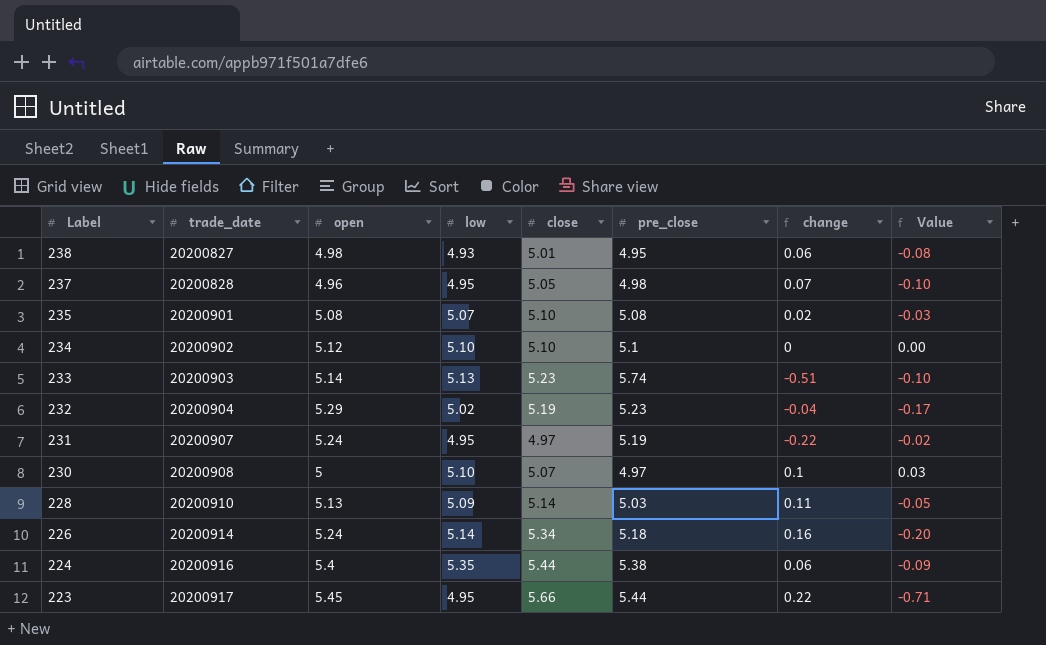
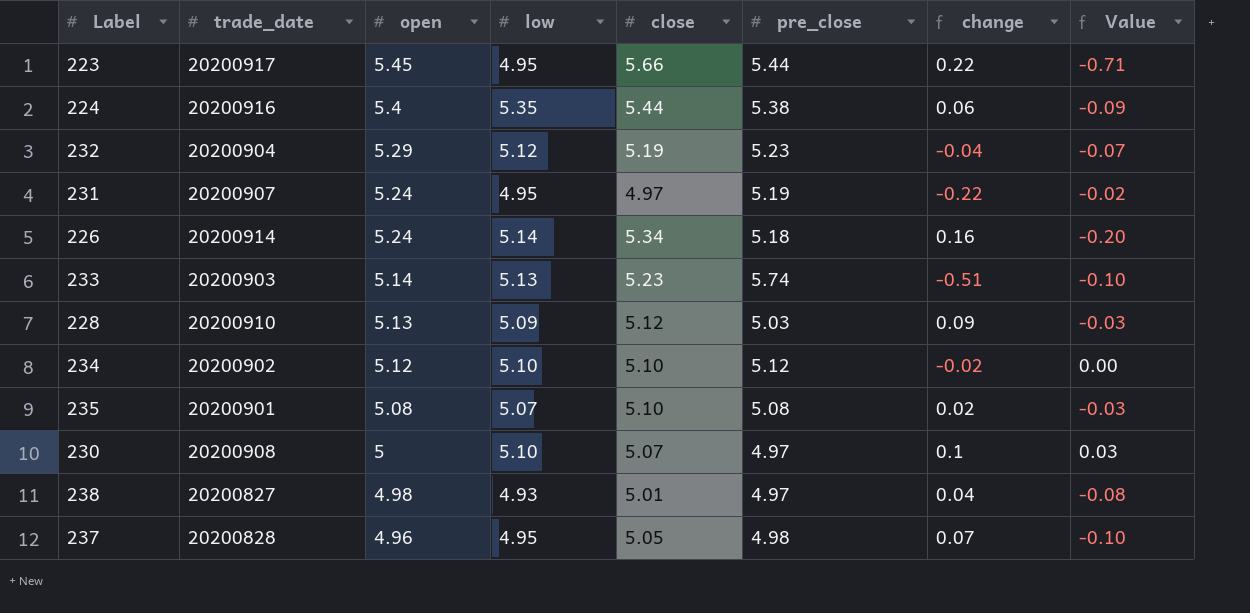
row order: Label descending -> open descending
232 | low: 5.02 -> 5.12
232 | Value: -0.17 -> -0.07
228 | close: 5.14 -> 5.12
228 | change: 0.11 -> 0.09
228 | Value: -0.05 -> -0.03
234 | pre_close: 5.1 -> 5.12
234 | change: 0 -> -0.02
238 | pre_close: 4.95 -> 4.97
238 | change: 0.06 -> 0.04

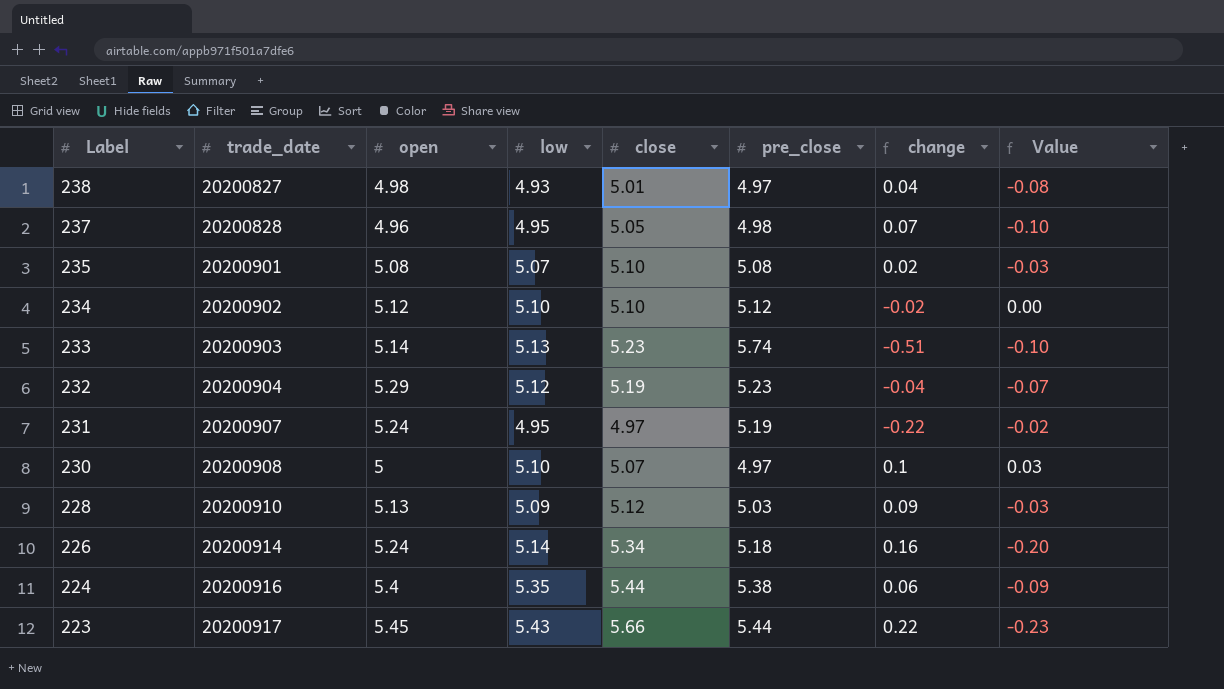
row order: open descending -> Label descending
223 | low: 4.95 -> 5.43
223 | Value: -0.71 -> -0.23

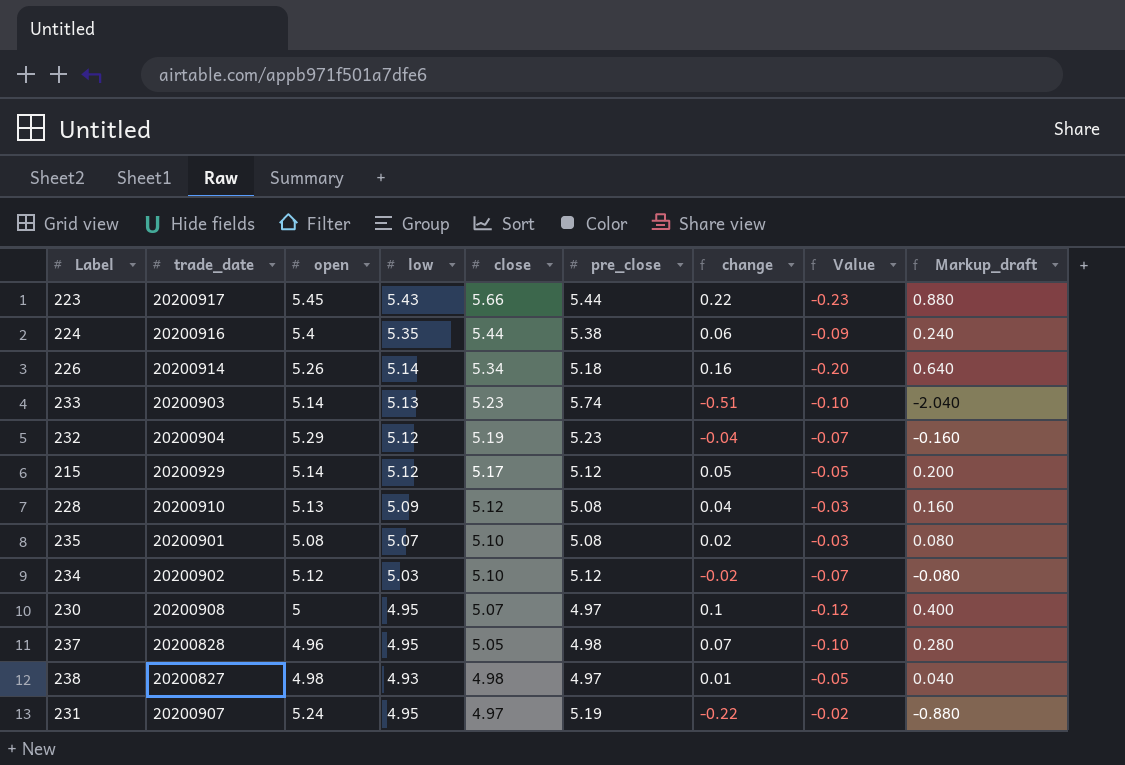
row order: Label descending -> close descending
column Markup_draft | formula: none -> [change] * 4
226 | open: 5.24 -> 5.26
row 215: none -> 20200929 | 5.14 | 5.12 | 5.17 | 5.12 | 0.05 | -0.05 | 0.200
228 | pre_close: 5.03 -> 5.08
228 | change: 0.09 -> 0.04
234 | low: 5.10 -> 5.03
234 | Value: 0.00 -> -0.07
230 | low: 5.10 -> 4.95
230 | Value: 0.03 -> -0.12
238 | close: 5.01 -> 4.98
238 | change: 0.04 -> 0.01
238 | Value: -0.08 -> -0.05

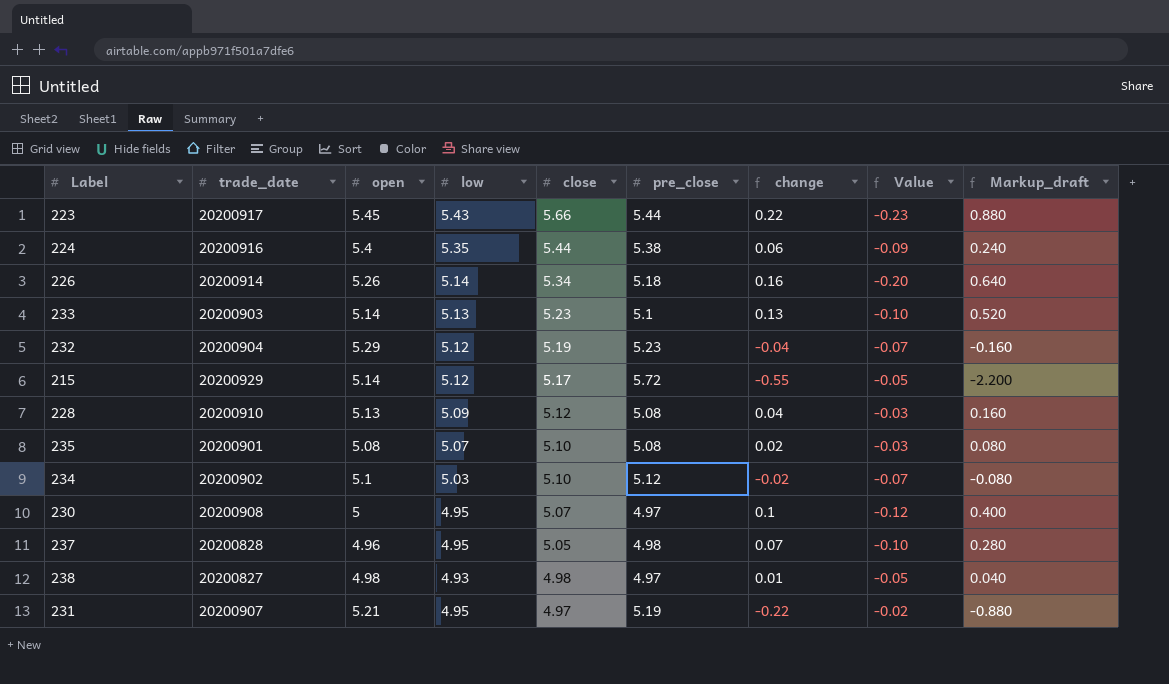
233 | pre_close: 5.74 -> 5.1
233 | change: -0.51 -> 0.13
233 | Markup_draft: -2.040 -> 0.520
215 | pre_close: 5.12 -> 5.72
215 | change: 0.05 -> -0.55
215 | Markup_draft: 0.200 -> -2.200
234 | open: 5.12 -> 5.1
231 | open: 5.24 -> 5.21

